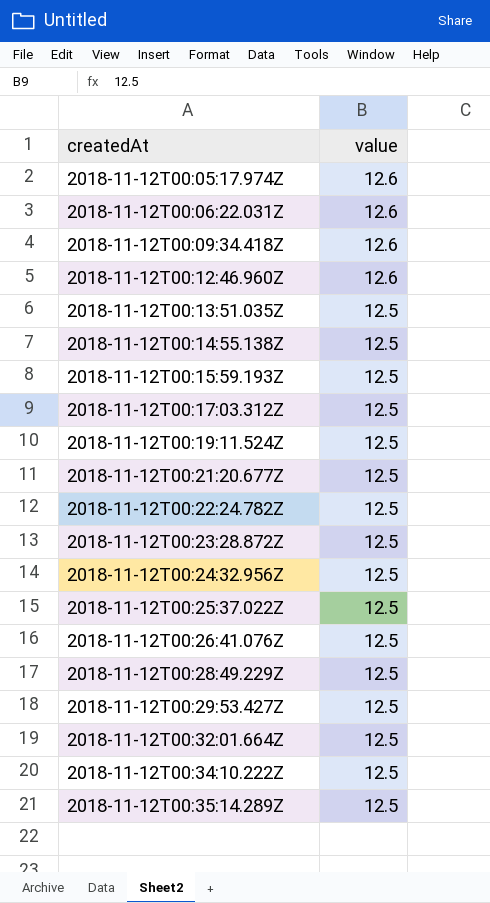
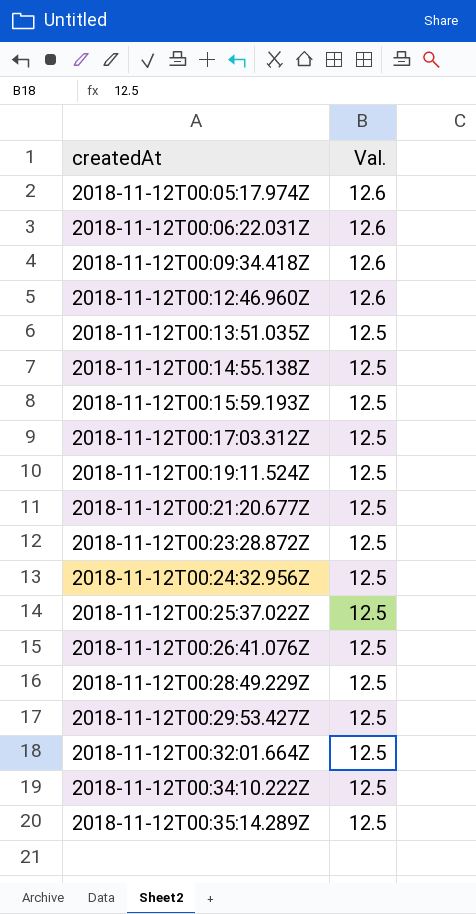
column name: value -> Val.
row 2018-11-12T00:22:24.782Z: 12.5 -> none

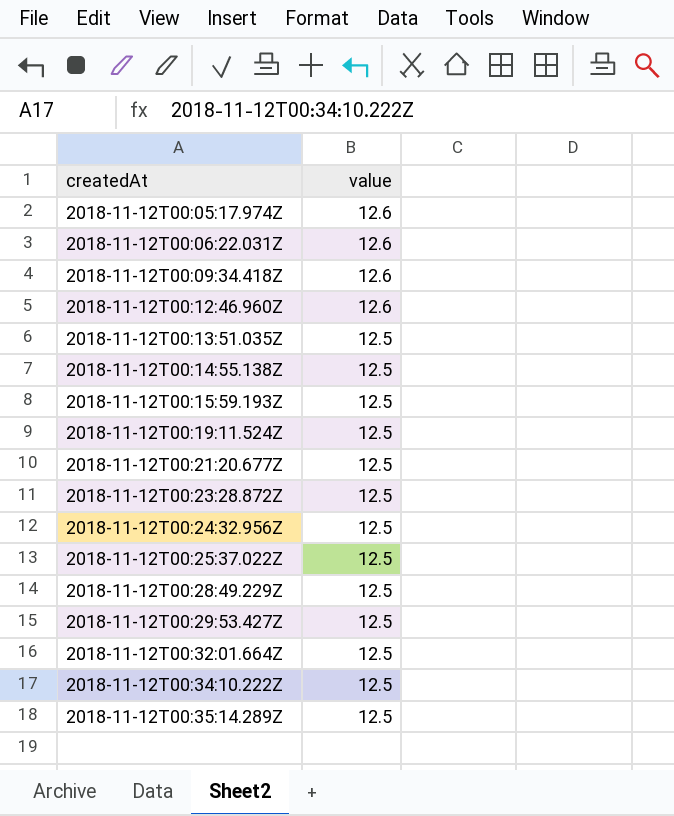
column name: Val. -> value
row 2018-11-12T00:17:03.312Z: 12.5 -> none
row 2018-11-12T00:26:41.076Z: 12.5 -> none

